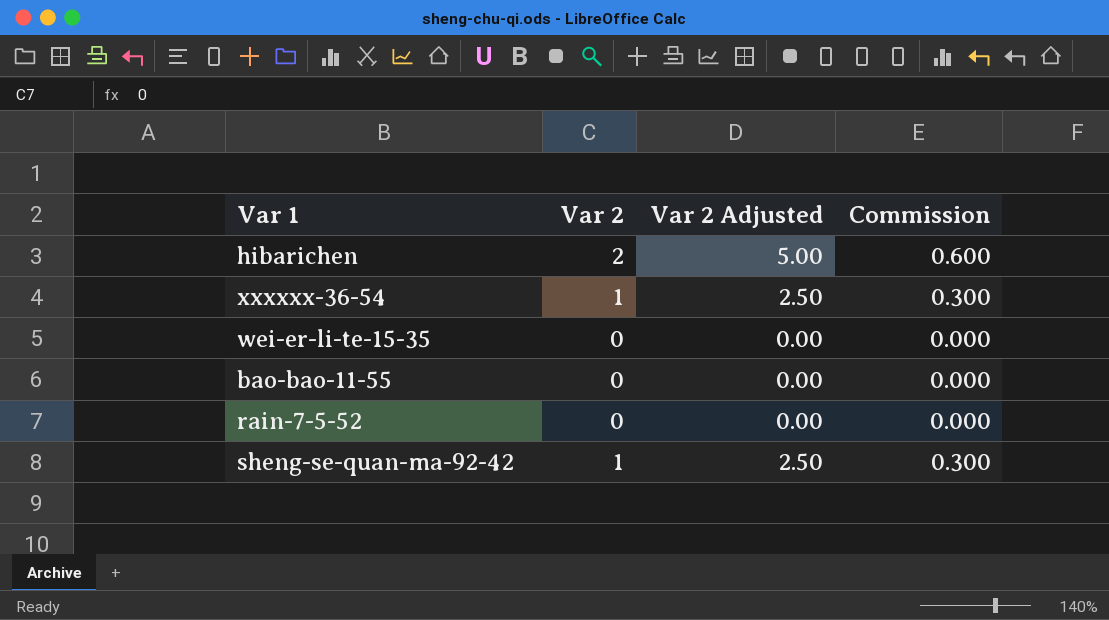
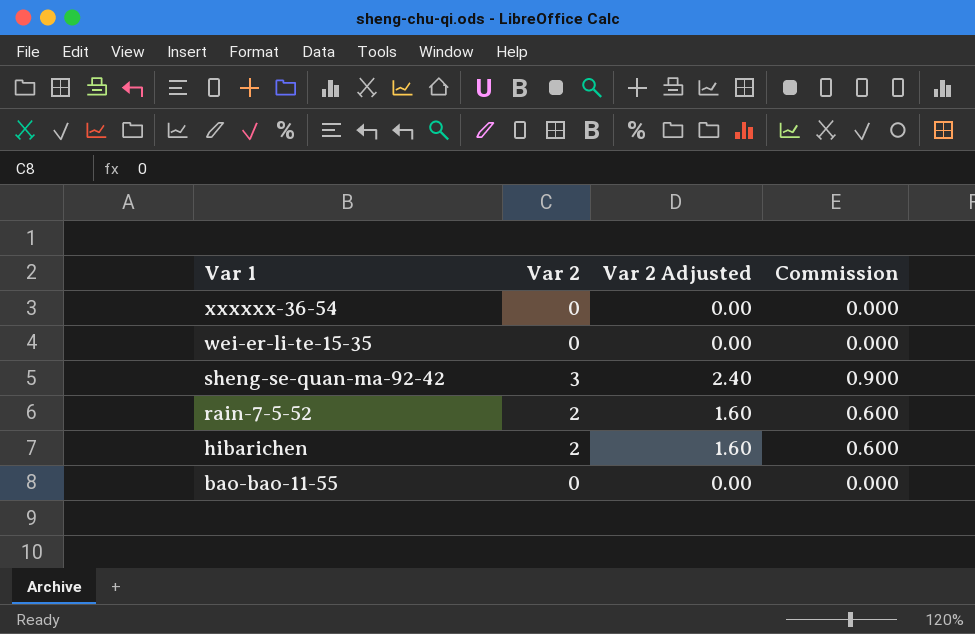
row order: none -> Var 1 descending
column Var 2 Adjusted | formula: [Var 2] * 2.5 -> [Var 2] * 0.8
xxxxxx-36-54 | Var 2: 1 -> 0
xxxxxx-36-54 | Commission: 0.300 -> 0.000
sheng-se-quan-ma-92-42 | Var 2: 1 -> 3
sheng-se-quan-ma-92-42 | Commission: 0.300 -> 0.900
rain-7-5-52 | Var 2: 0 -> 2
rain-7-5-52 | Commission: 0.000 -> 0.600

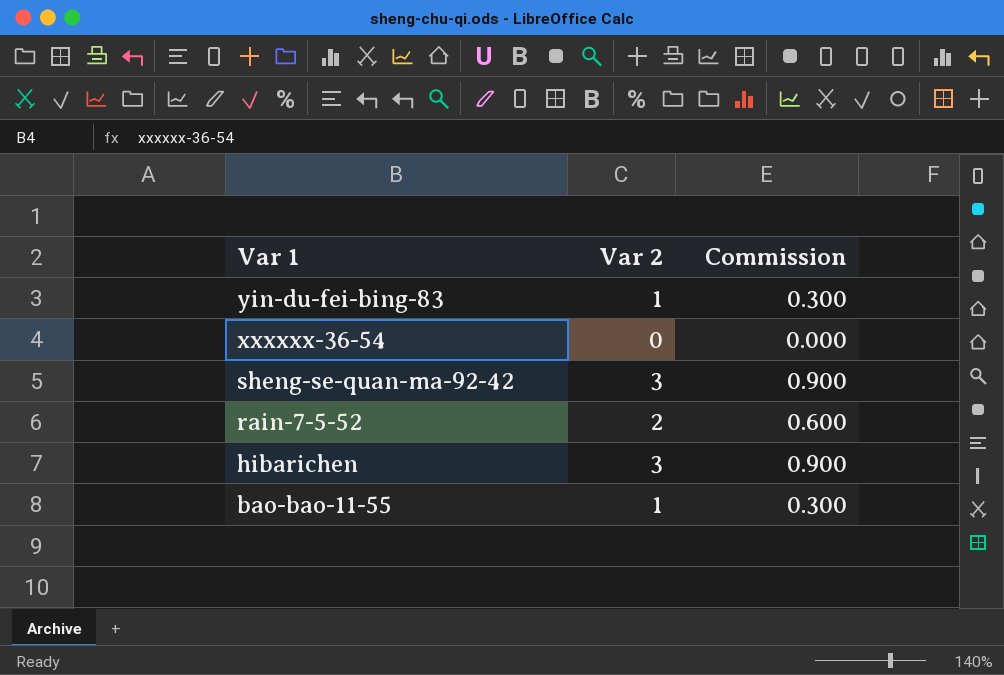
column Var 2 Adjusted | formula: [Var 2] * 0.8 -> none
row wei-er-li-te-15-35: 0 | 0.00 | 0.000 -> none
row yin-du-fei-bing-83: none -> 1 | 0.300
hibarichen | Var 2: 2 -> 3
hibarichen | Commission: 0.600 -> 0.900
bao-bao-11-55 | Var 2: 0 -> 1
bao-bao-11-55 | Commission: 0.000 -> 0.300

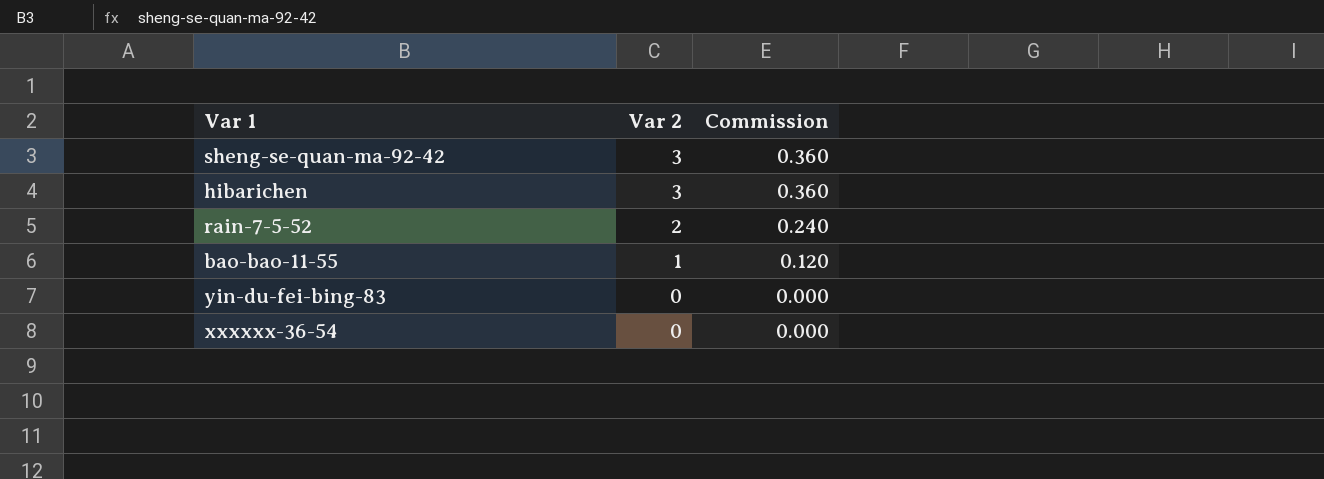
row order: Var 1 descending -> Var 2 descending
column Commission | formula: [Var 2] * 0.3 -> [Var 2] * 0.12
yin-du-fei-bing-83 | Var 2: 1 -> 0

